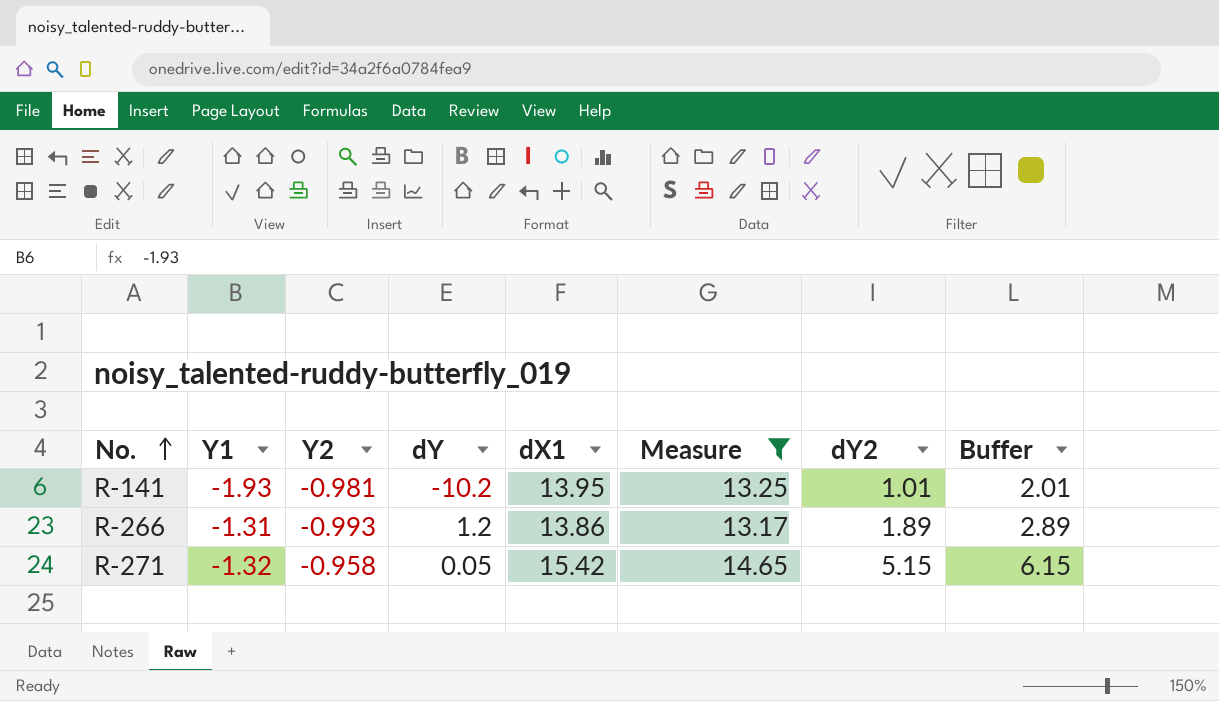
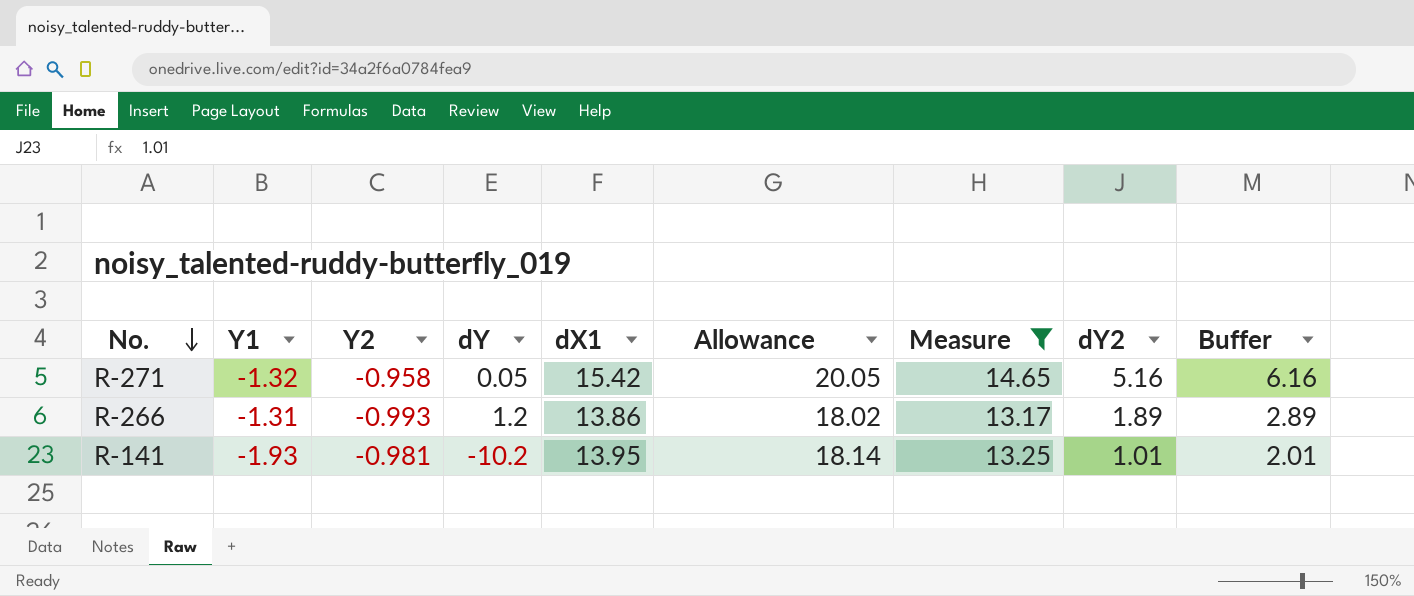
row order: No. ascending -> No. descending
column Allowance | formula: none -> [dX1] * 1.3
R-271 | dY2: 5.15 -> 5.16
R-271 | Buffer: 6.15 -> 6.16

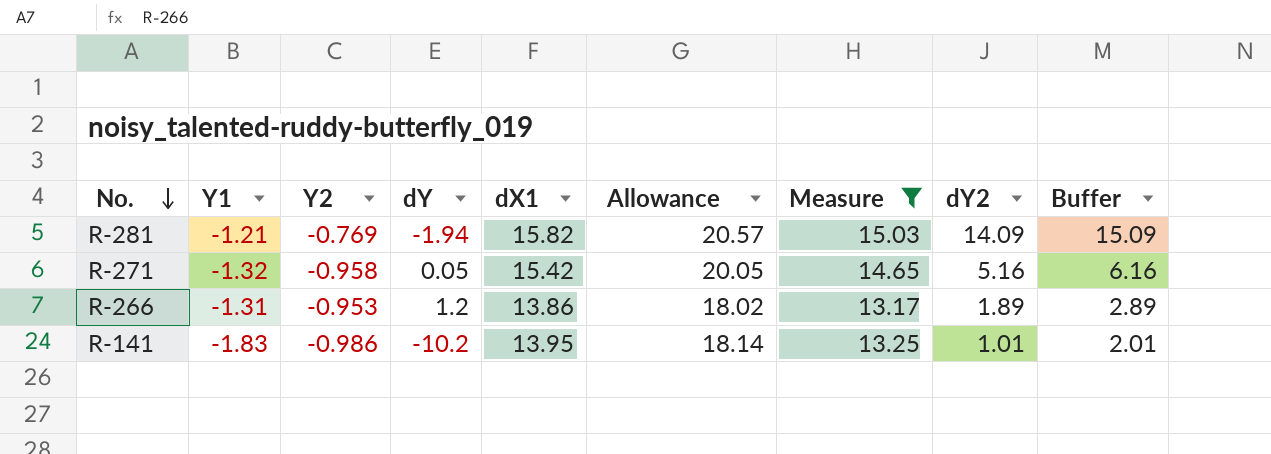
row R-281: none -> -1.21 | -0.769 | -1.94 | 15.82 | 20.57 | 15.03 | 14.09 | 15.09
R-266 | Y2: -0.993 -> -0.953
R-141 | Y1: -1.93 -> -1.83
R-141 | Y2: -0.981 -> -0.986

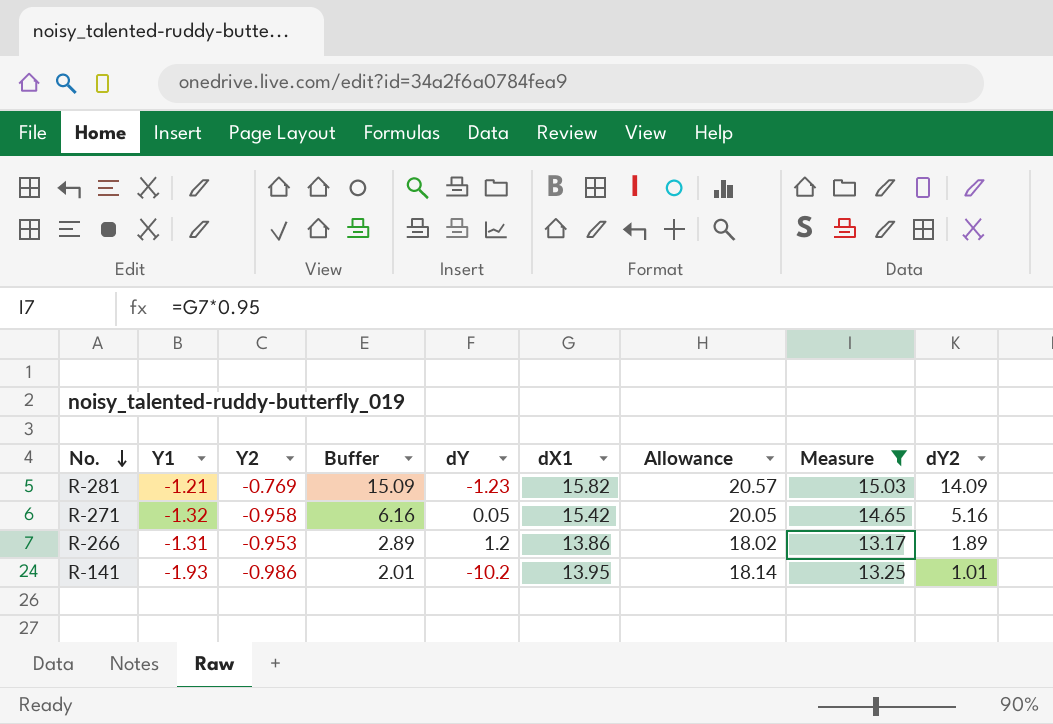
column Buffer | position: 9 -> 4
R-281 | dY: -1.94 -> -1.23
R-141 | Y1: -1.83 -> -1.93

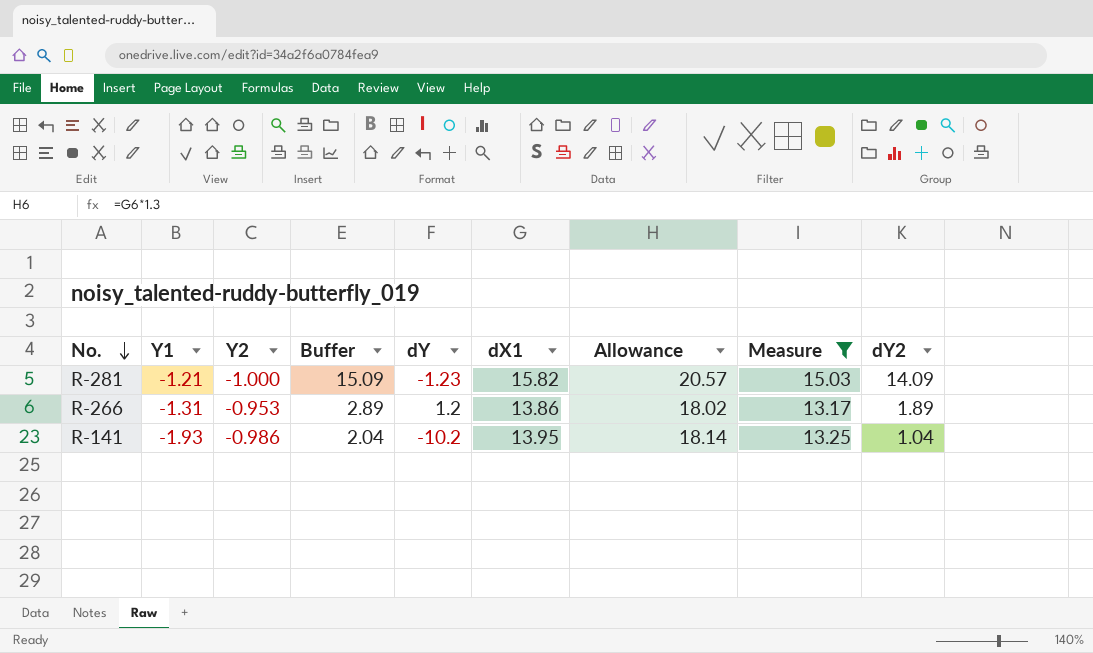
row R-271: -1.32 | -0.958 | 6.16 | 0.05 | 15.42 | 20.05 | 14.65 | 5.16 -> none
R-281 | Y2: -0.769 -> -1.000
R-141 | Buffer: 2.01 -> 2.04
R-141 | dY2: 1.01 -> 1.04

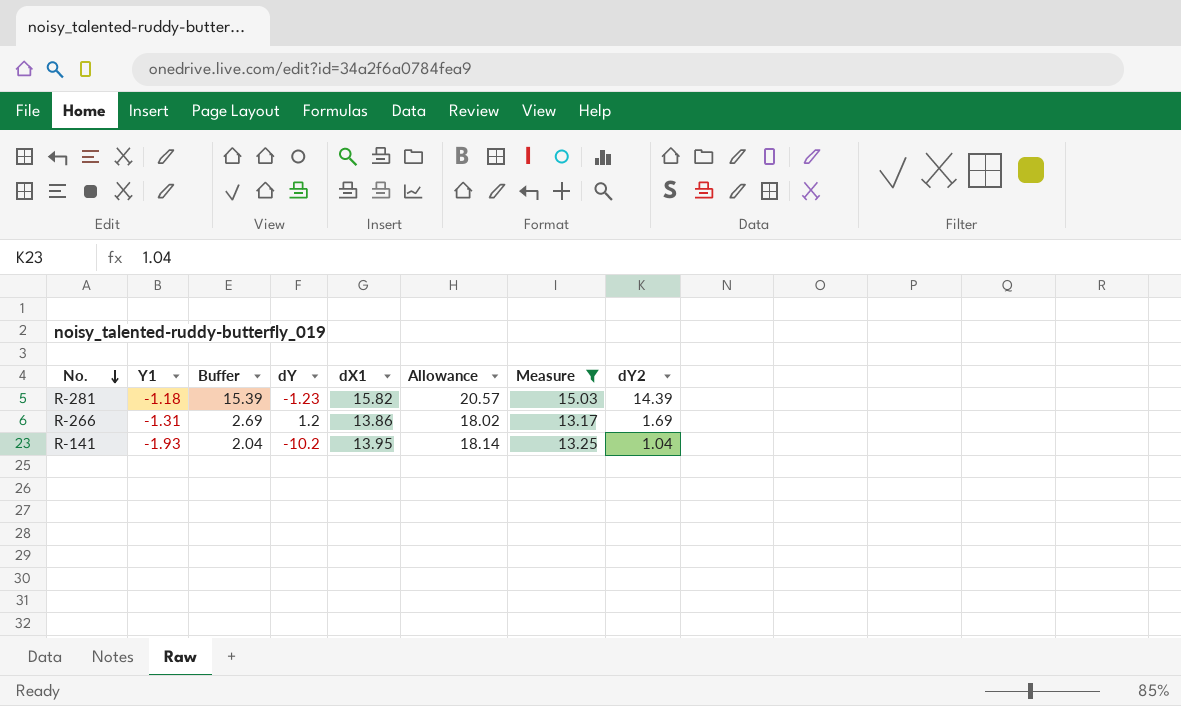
column Y2 | position: 3 -> none
R-281 | Y1: -1.21 -> -1.18
R-281 | Buffer: 15.09 -> 15.39
R-281 | dY2: 14.09 -> 14.39
R-266 | Buffer: 2.89 -> 2.69
R-266 | dY2: 1.89 -> 1.69

